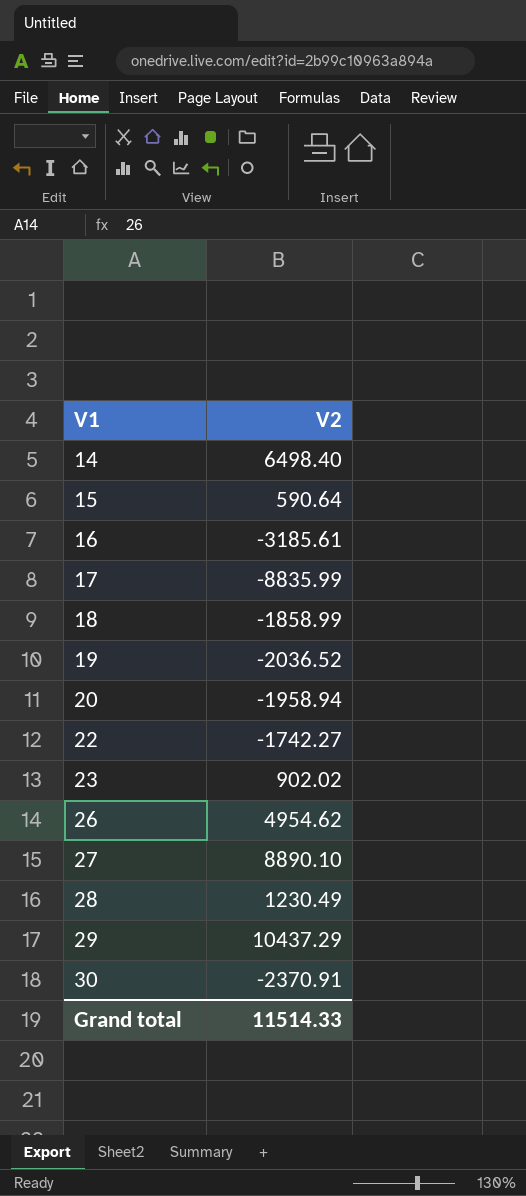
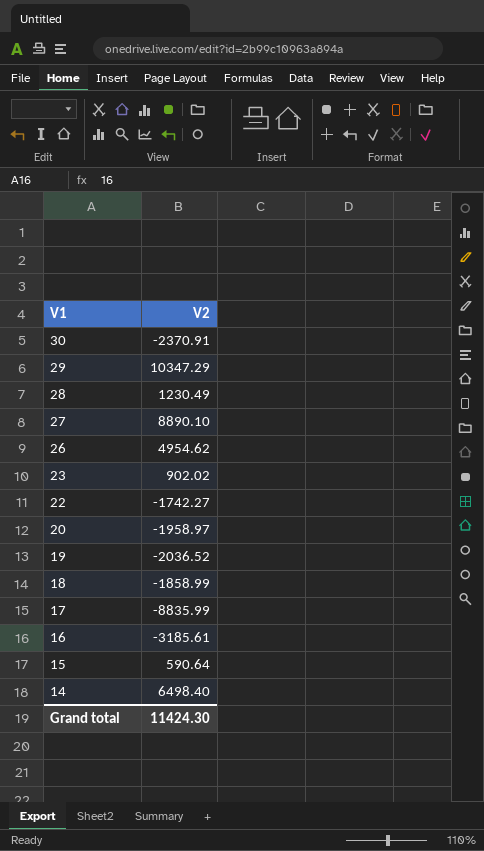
row order: V1 ascending -> V1 descending
29 | V2: 10437.29 -> 10347.29
20 | V2: -1958.94 -> -1958.97
Grand total | V2: 11514.33 -> 11424.30

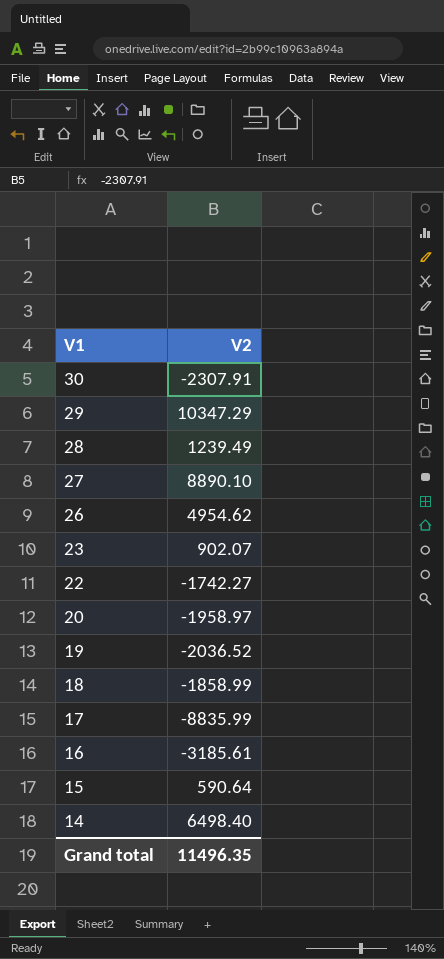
30 | V2: -2370.91 -> -2307.91
28 | V2: 1230.49 -> 1239.49
23 | V2: 902.02 -> 902.07
Grand total | V2: 11424.30 -> 11496.35

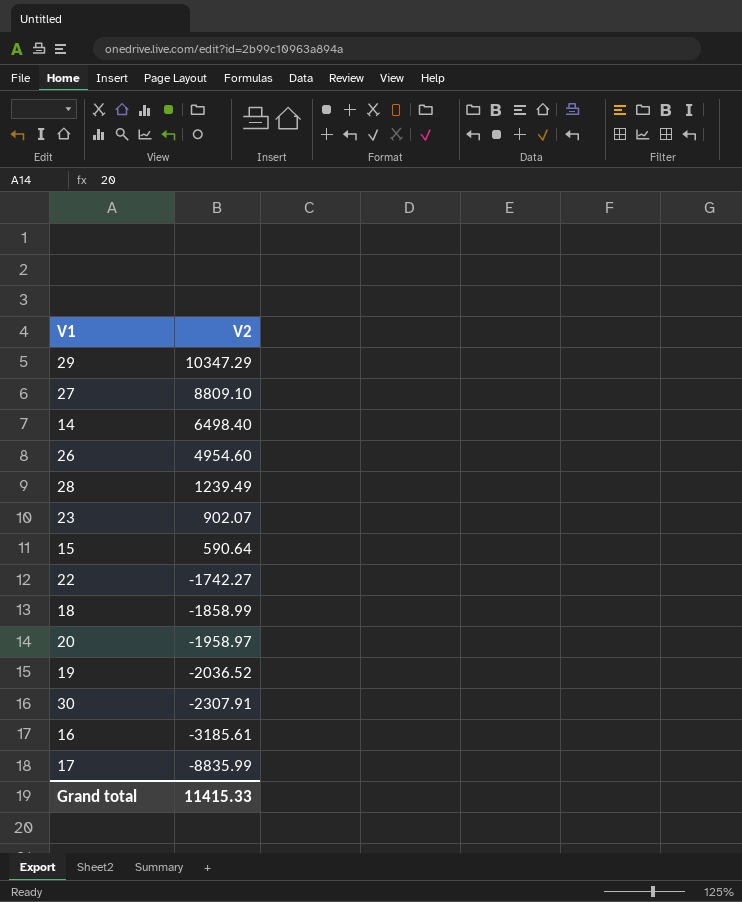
row order: V1 descending -> V2 descending
27 | V2: 8890.10 -> 8809.10
26 | V2: 4954.62 -> 4954.60
Grand total | V2: 11496.35 -> 11415.33

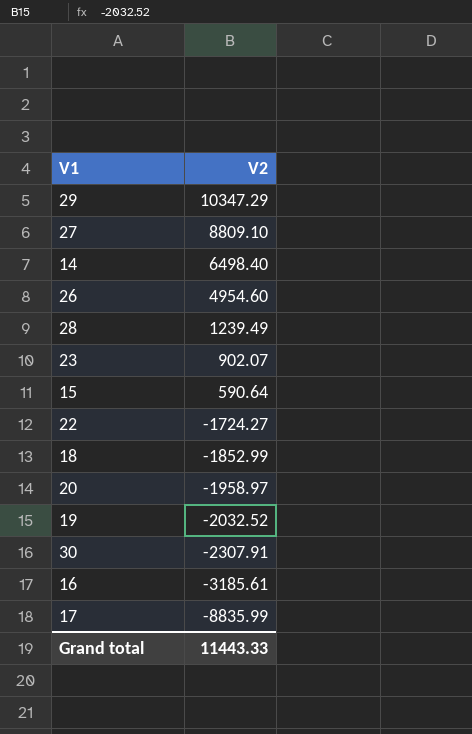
22 | V2: -1742.27 -> -1724.27
18 | V2: -1858.99 -> -1852.99
19 | V2: -2036.52 -> -2032.52
Grand total | V2: 11415.33 -> 11443.33

